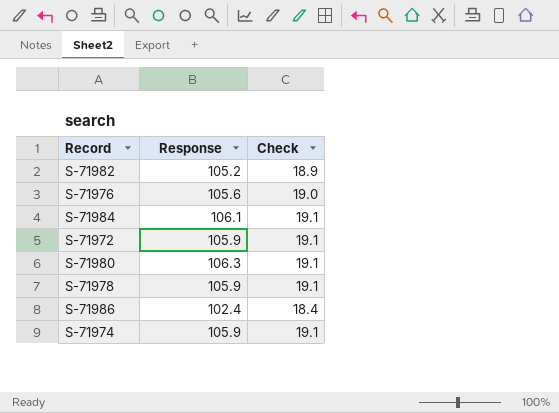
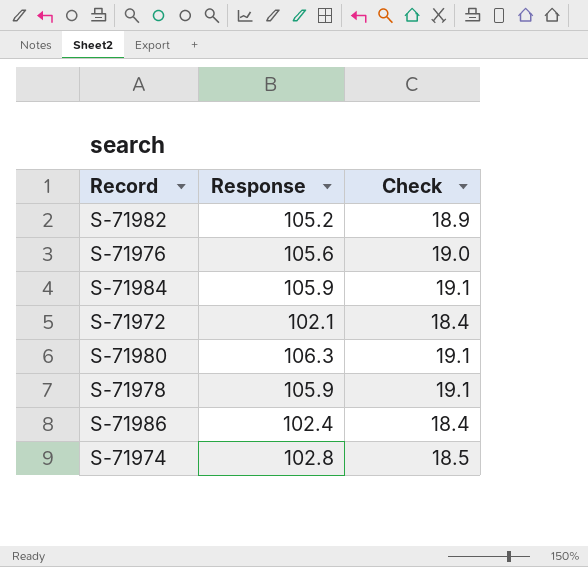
S-71984 | Response: 106.1 -> 105.9
S-71972 | Response: 105.9 -> 102.1
S-71972 | Check: 19.1 -> 18.4
S-71974 | Response: 105.9 -> 102.8
S-71974 | Check: 19.1 -> 18.5

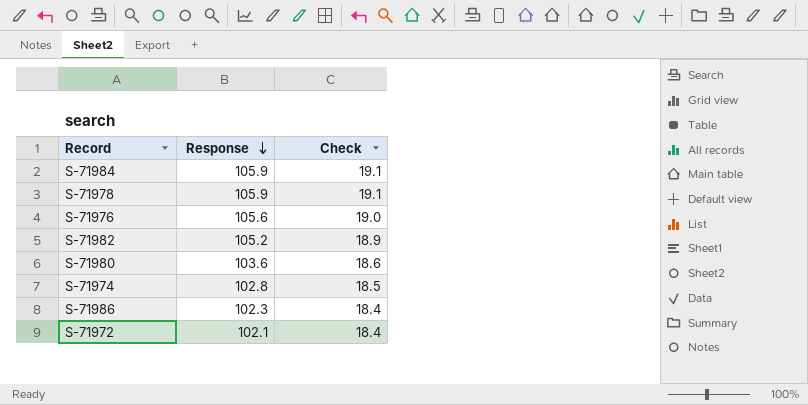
row order: none -> Response descending
S-71980 | Response: 106.3 -> 103.6
S-71980 | Check: 19.1 -> 18.6
S-71986 | Response: 102.4 -> 102.3

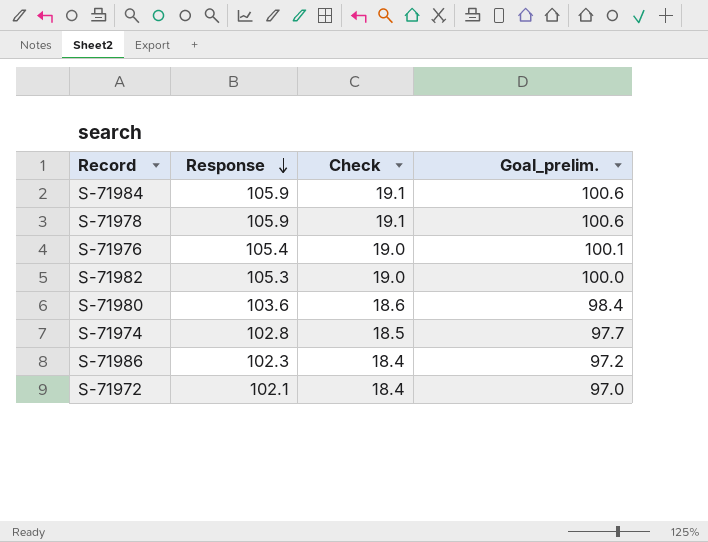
column Goal_prelim. | formula: none -> [Response] * 0.95
S-71976 | Response: 105.6 -> 105.4
S-71982 | Response: 105.2 -> 105.3
S-71982 | Check: 18.9 -> 19.0

